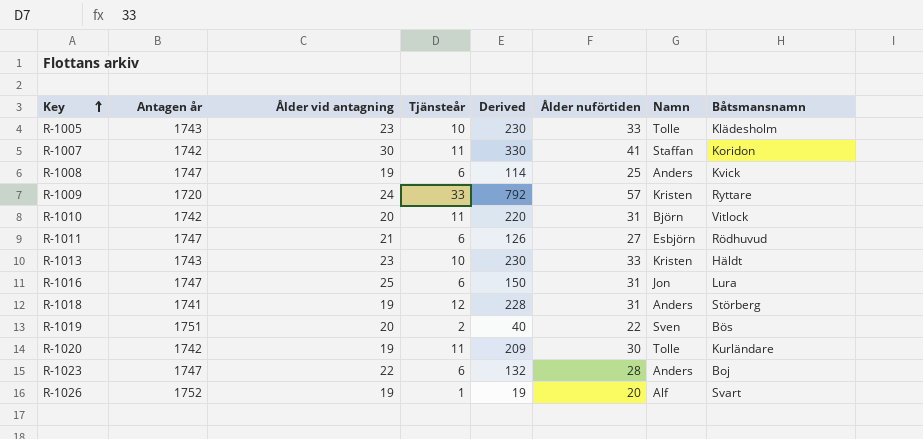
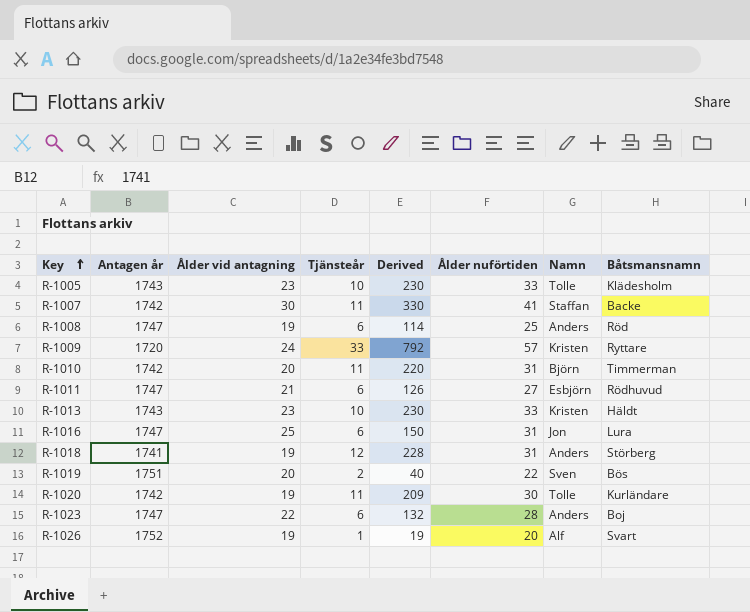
R-1007 | Båtsmansnamn: Koridon -> Backe
R-1008 | Båtsmansnamn: Kvick -> Röd
R-1010 | Båtsmansnamn: Vitlock -> Timmerman

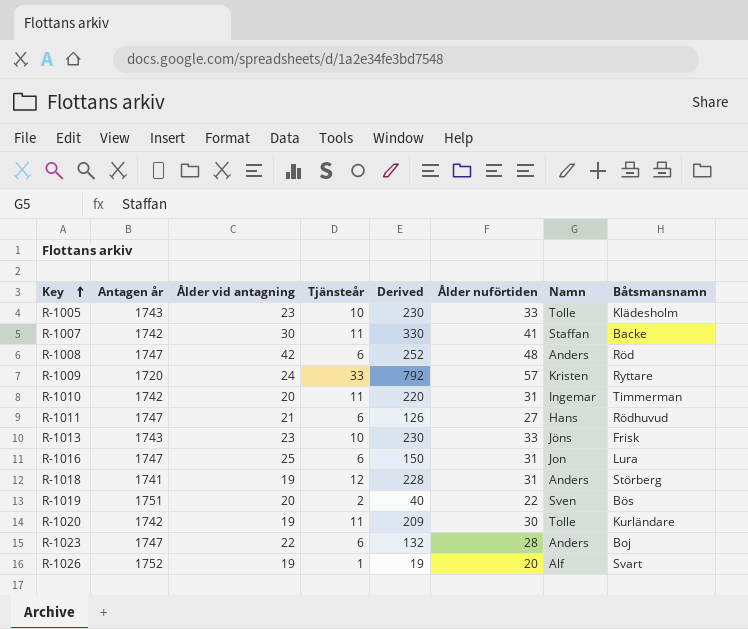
R-1008 | Ålder vid antagning: 19 -> 42
R-1008 | Derived: 114 -> 252
R-1008 | Ålder nuförtiden: 25 -> 48
R-1010 | Namn: Björn -> Ingemar
R-1011 | Namn: Esbjörn -> Hans
R-1013 | Namn: Kristen -> Jöns
R-1013 | Båtsmansnamn: Häldt -> Frisk

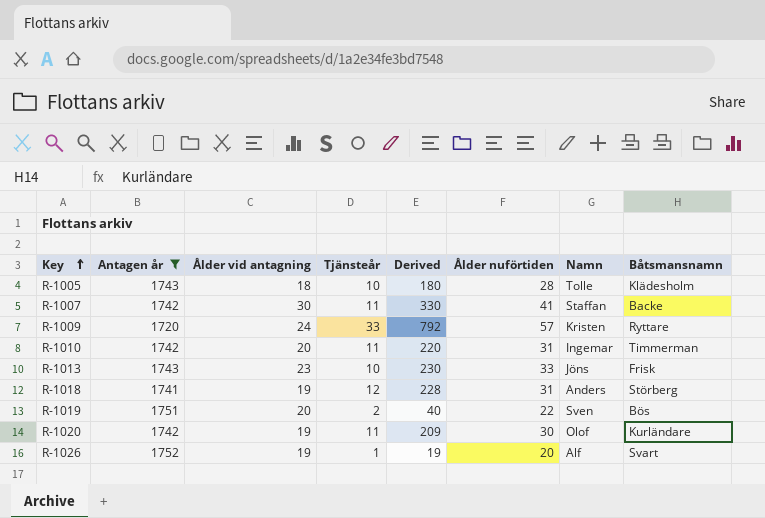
filter: none -> Antagen år != 1747
R-1005 | Ålder vid antagning: 23 -> 18
R-1005 | Derived: 230 -> 180
R-1005 | Ålder nuförtiden: 33 -> 28
R-1020 | Namn: Tolle -> Olof

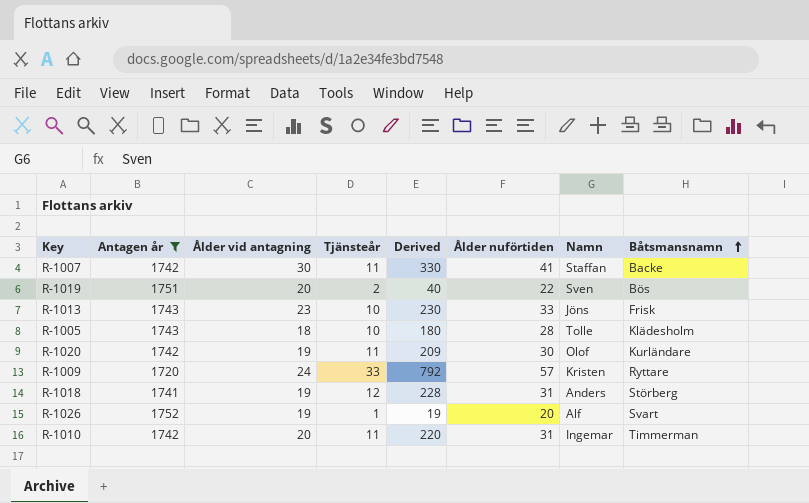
row order: Key ascending -> Båtsmansnamn ascending

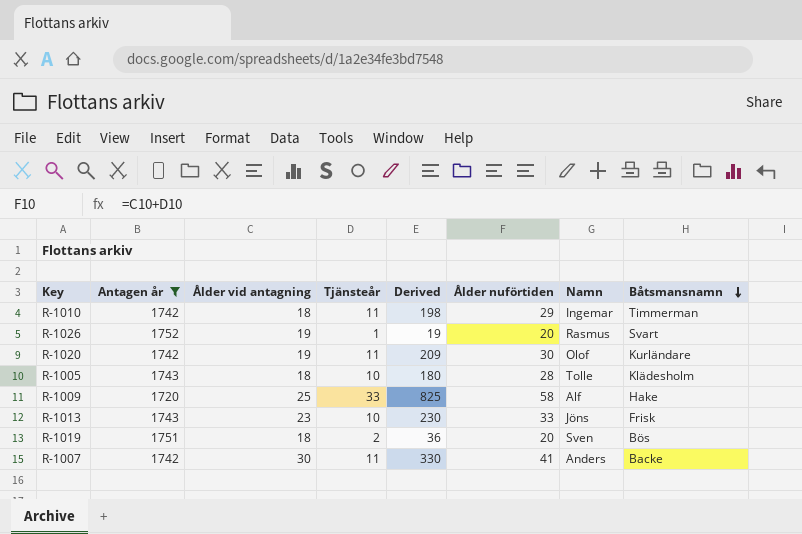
row order: Båtsmansnamn ascending -> Båtsmansnamn descending
row R-1018: 1741 | 19 | 12 | 228 | 31 | Anders | Störberg -> none
R-1010 | Ålder vid antagning: 20 -> 18
R-1010 | Derived: 220 -> 198
R-1010 | Ålder nuförtiden: 31 -> 29
R-1026 | Namn: Alf -> Rasmus
R-1009 | Ålder vid antagning: 24 -> 25
R-1009 | Derived: 792 -> 825
R-1009 | Ålder nuförtiden: 57 -> 58
R-1009 | Namn: Kristen -> Alf
R-1009 | Båtsmansnamn: Ryttare -> Hake
R-1019 | Ålder vid antagning: 20 -> 18
R-1019 | Derived: 40 -> 36
R-1019 | Ålder nuförtiden: 22 -> 20
R-1007 | Namn: Staffan -> Anders

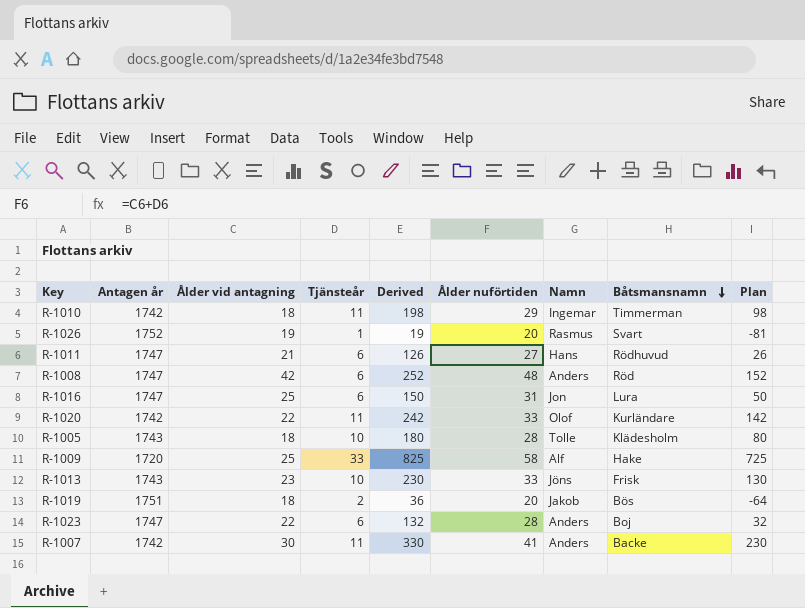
filter: Antagen år != 1747 -> none
column Plan | formula: none -> [Derived] - 100
R-1020 | Ålder vid antagning: 19 -> 22
R-1020 | Derived: 209 -> 242
R-1020 | Ålder nuförtiden: 30 -> 33
R-1019 | Namn: Sven -> Jakob

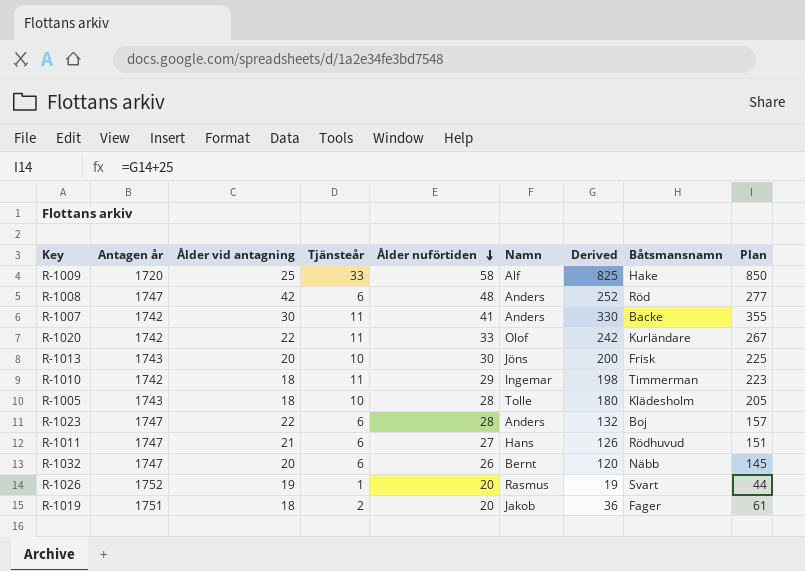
row order: Båtsmansnamn descending -> Ålder nuförtiden descending
column Derived | position: 5 -> 7
column Plan | formula: [Derived] - 100 -> [Derived] + 25
row R-1016: 1747 | 25 | 6 | 150 | 31 | Jon | Lura | 50 -> none
R-1013 | Ålder vid antagning: 23 -> 20
R-1013 | Ålder nuförtiden: 33 -> 30
R-1013 | Derived: 230 -> 200
row R-1032: none -> 1747 | 20 | 6 | 26 | Bernt | 120 | Näbb | 145
R-1019 | Båtsmansnamn: Bös -> Fager

